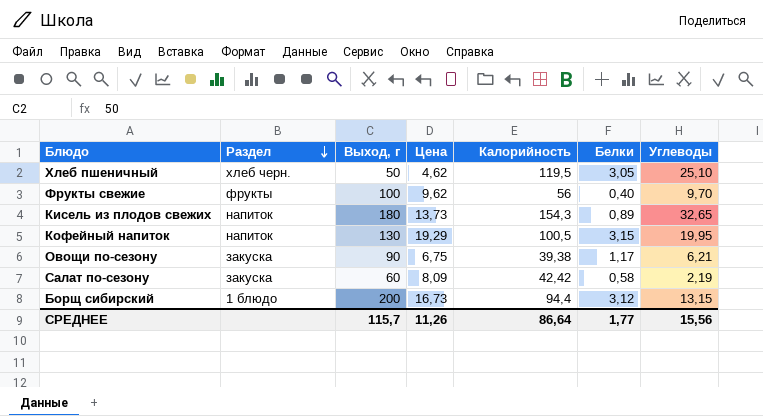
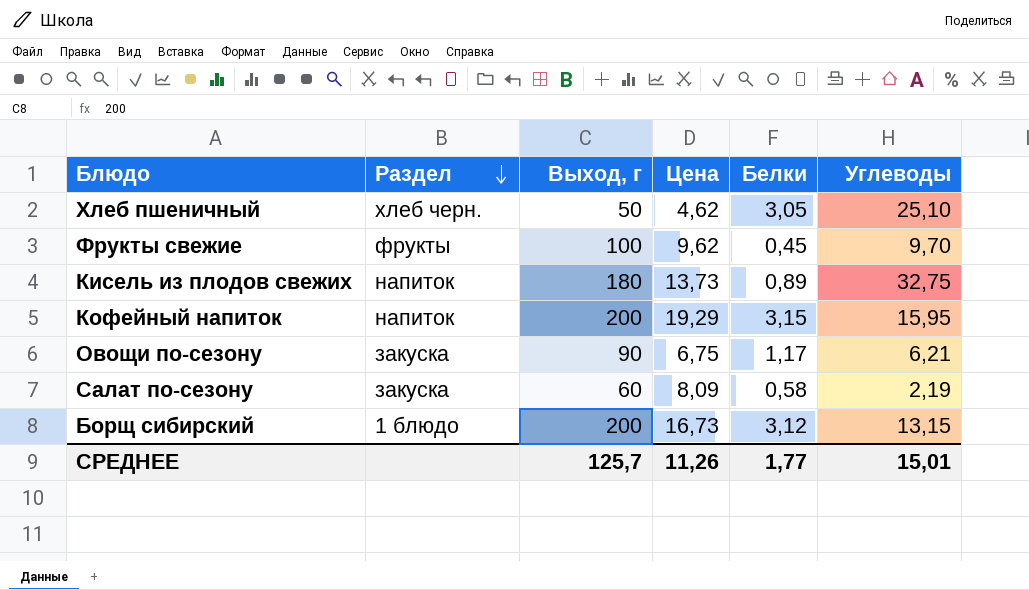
column Калорийность | position: 5 -> none
Фрукты свежие | Белки: 0,40 -> 0,45
Кисель из плодов свежих | Углеводы: 32,65 -> 32,75
Кофейный напиток | Выход, г: 130 -> 200
Кофейный напиток | Углеводы: 19,95 -> 15,95
СРЕДНЕЕ | Выход, г: 115,7 -> 125,7
СРЕДНЕЕ | Углеводы: 15,56 -> 15,01

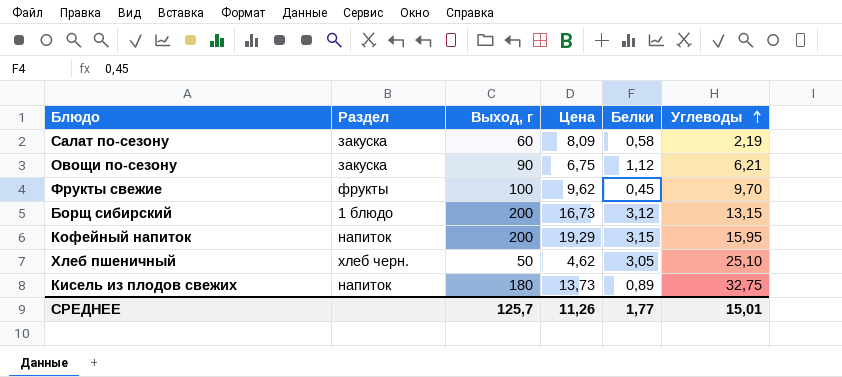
row order: Раздел descending -> Углеводы ascending
Овощи по-сезону | Белки: 1,17 -> 1,12

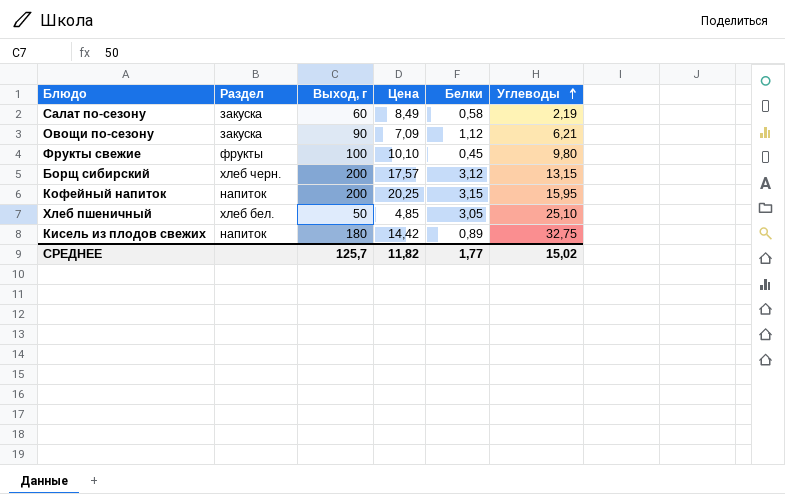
Салат по-сезону | Цена: 8,09 -> 8,49
Овощи по-сезону | Цена: 6,75 -> 7,09
Фрукты свежие | Цена: 9,62 -> 10,10
Фрукты свежие | Углеводы: 9,70 -> 9,80
Борщ сибирский | Раздел: 1 блюдо -> хлеб черн.
Борщ сибирский | Цена: 16,73 -> 17,57
Кофейный напиток | Цена: 19,29 -> 20,25
Хлеб пшеничный | Раздел: хлеб черн. -> хлеб бел.
Хлеб пшеничный | Цена: 4,62 -> 4,85
Кисель из плодов свежих | Цена: 13,73 -> 14,42
СРЕДНЕЕ | Цена: 11,26 -> 11,82
СРЕДНЕЕ | Углеводы: 15,01 -> 15,02

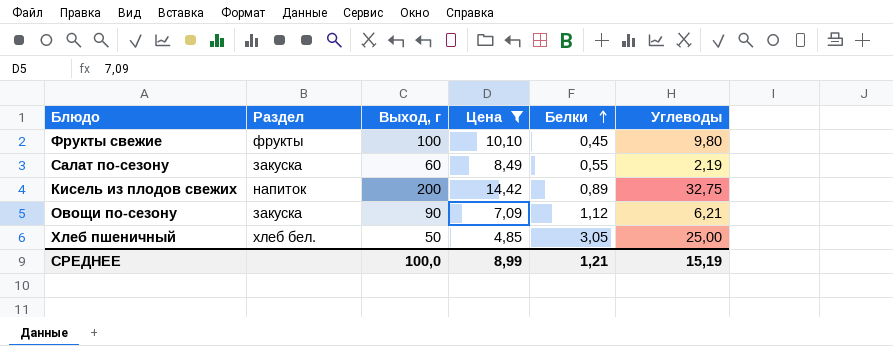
filter: none -> Цена <= 14,42
row order: Углеводы ascending -> Белки ascending
Салат по-сезону | Белки: 0,58 -> 0,55
Кисель из плодов свежих | Выход, г: 180 -> 200
Хлеб пшеничный | Углеводы: 25,10 -> 25,00
СРЕДНЕЕ | Выход, г: 125,7 -> 100,0
СРЕДНЕЕ | Цена: 11,82 -> 8,99
СРЕДНЕЕ | Белки: 1,77 -> 1,21
СРЕДНЕЕ | Углеводы: 15,02 -> 15,19

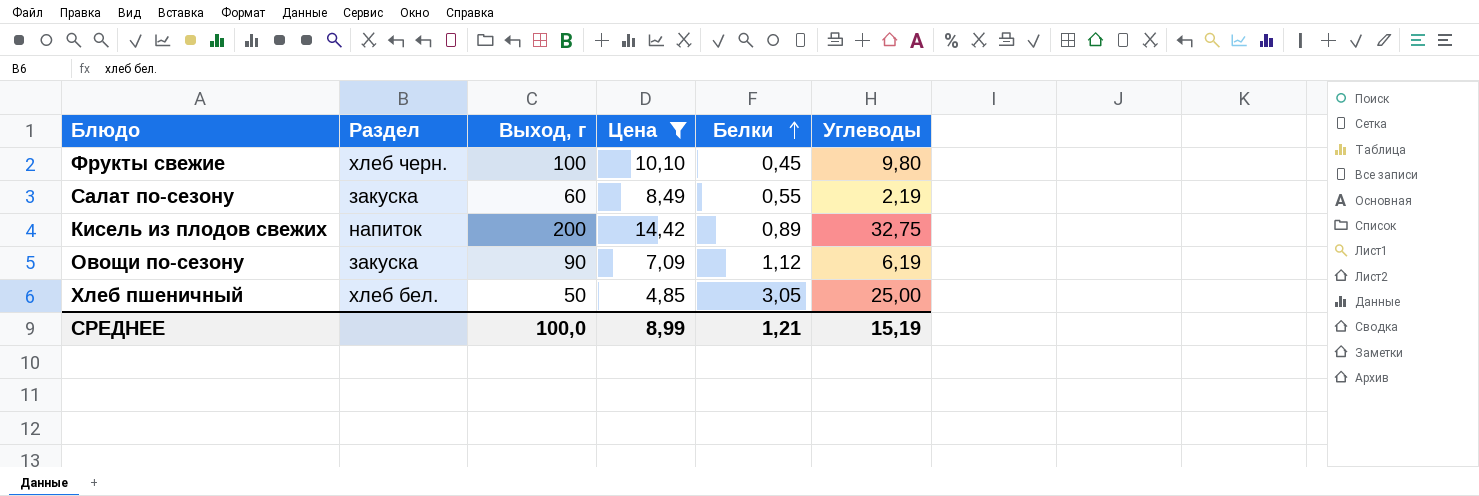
Фрукты свежие | Раздел: фрукты -> хлеб черн.
Овощи по-сезону | Углеводы: 6,21 -> 6,19

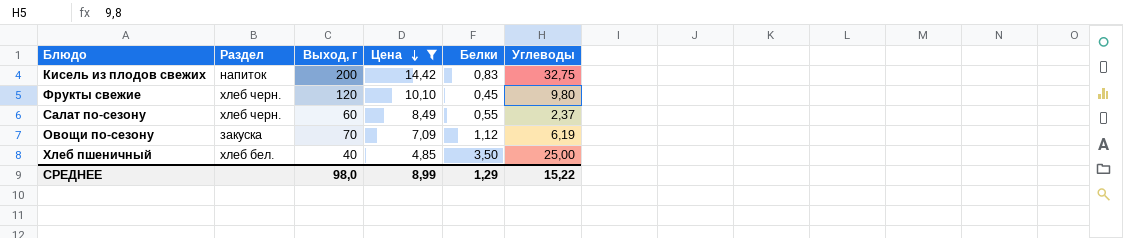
row order: Белки ascending -> Цена descending
Кисель из плодов свежих | Белки: 0,89 -> 0,83
Фрукты свежие | Выход, г: 100 -> 120
Салат по-сезону | Раздел: закуска -> хлеб черн.
Салат по-сезону | Углеводы: 2,19 -> 2,37
Овощи по-сезону | Выход, г: 90 -> 70
Хлеб пшеничный | Выход, г: 50 -> 40
Хлеб пшеничный | Белки: 3,05 -> 3,50
СРЕДНЕЕ | Выход, г: 100,0 -> 98,0
СРЕДНЕЕ | Белки: 1,21 -> 1,29
СРЕДНЕЕ | Углеводы: 15,19 -> 15,22

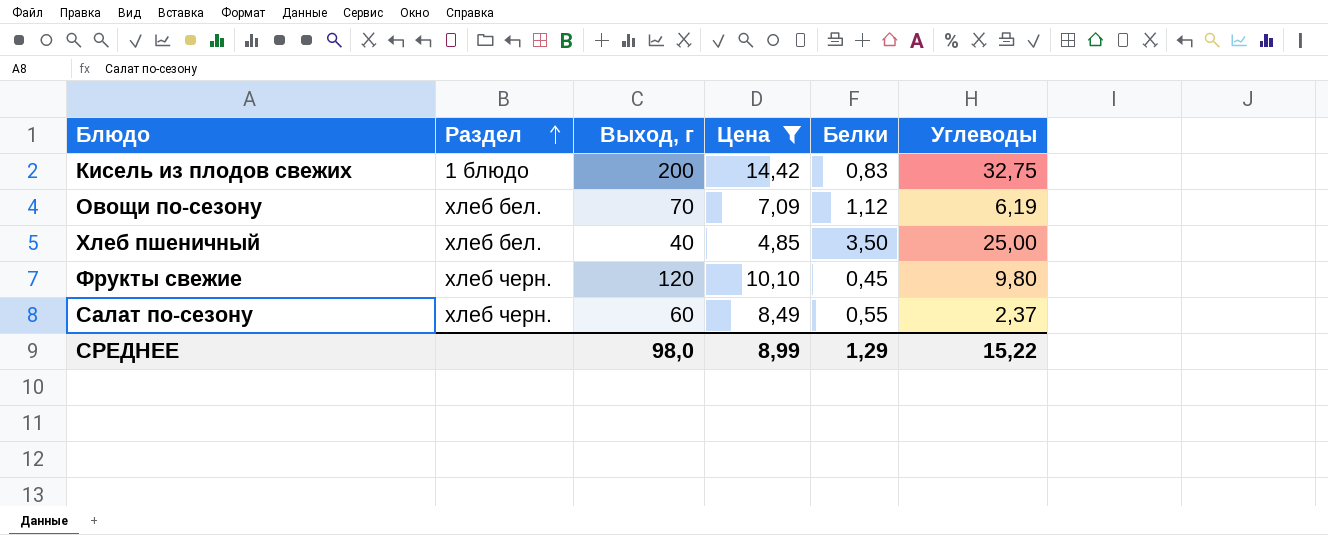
row order: Цена descending -> Раздел ascending
Кисель из плодов свежих | Раздел: напиток -> 1 блюдо
Овощи по-сезону | Раздел: закуска -> хлеб бел.

